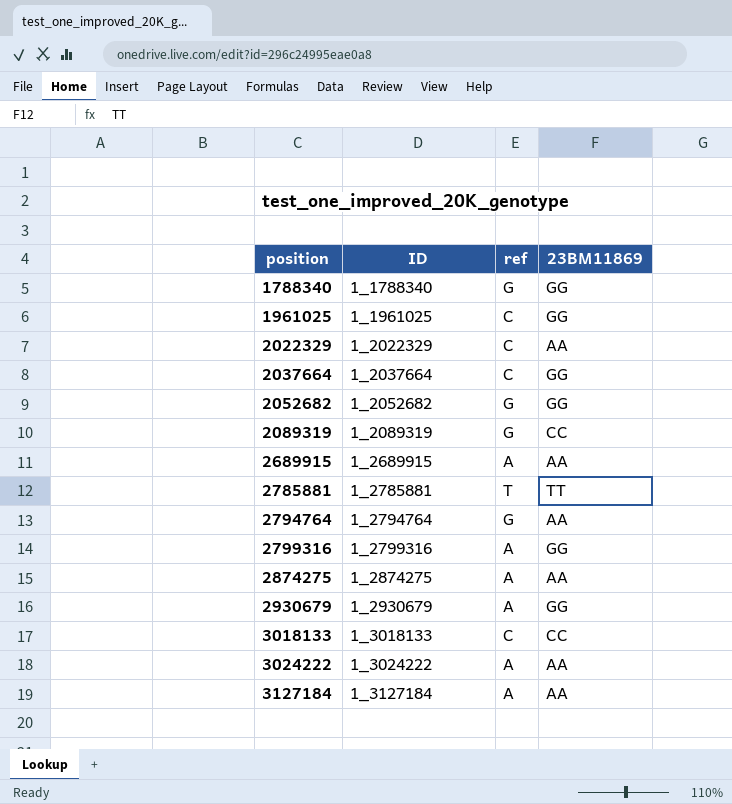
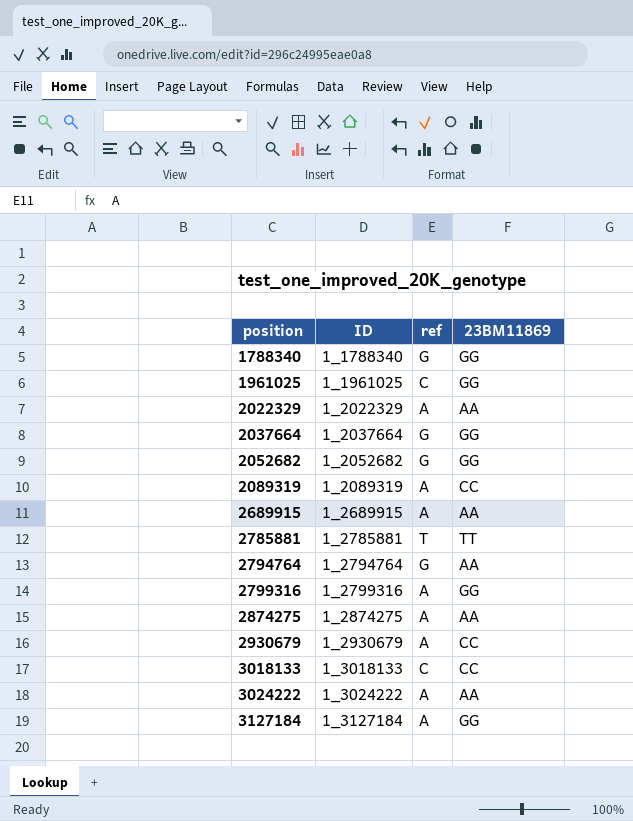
2022329 | ref: C -> A
2037664 | ref: C -> G
2089319 | ref: G -> A
2930679 | 23BM11869: GG -> CC
3127184 | 23BM11869: AA -> GG

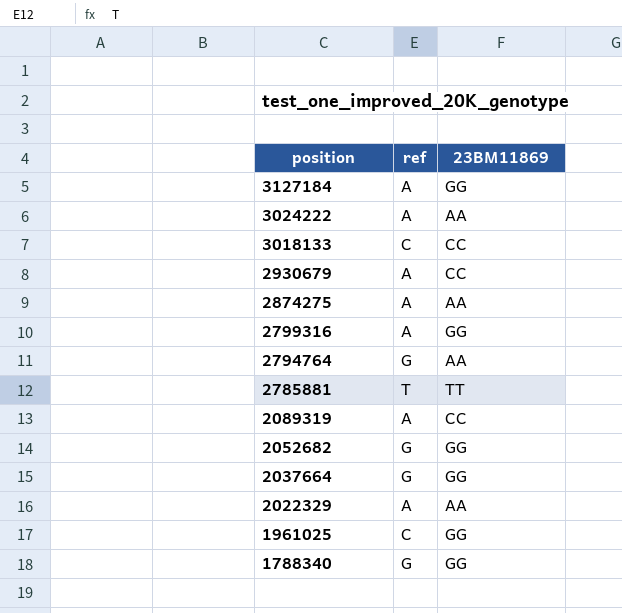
row order: position ascending -> position descending
column ID | position: 2 -> none
row 2689915: 1_2689915 | A | AA -> none

